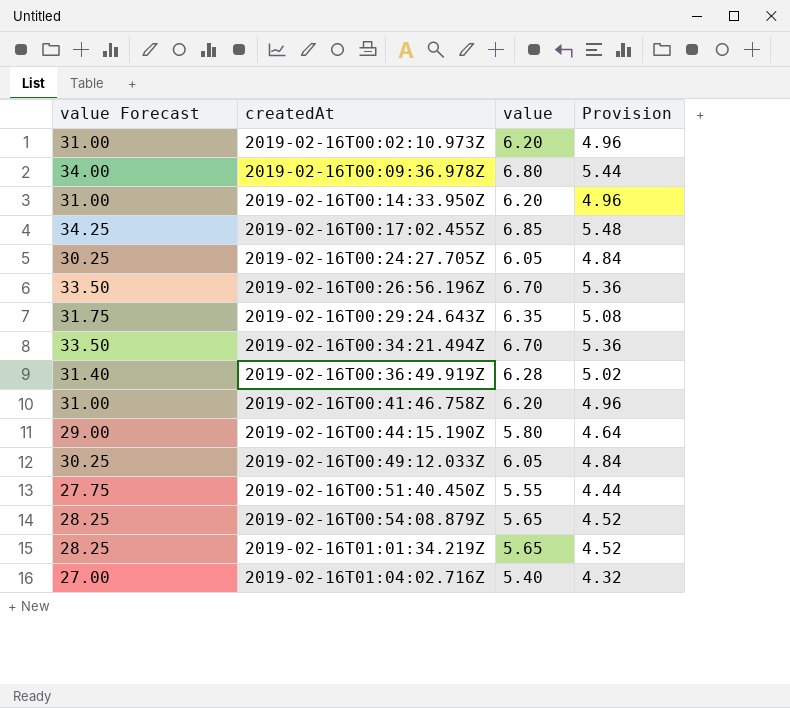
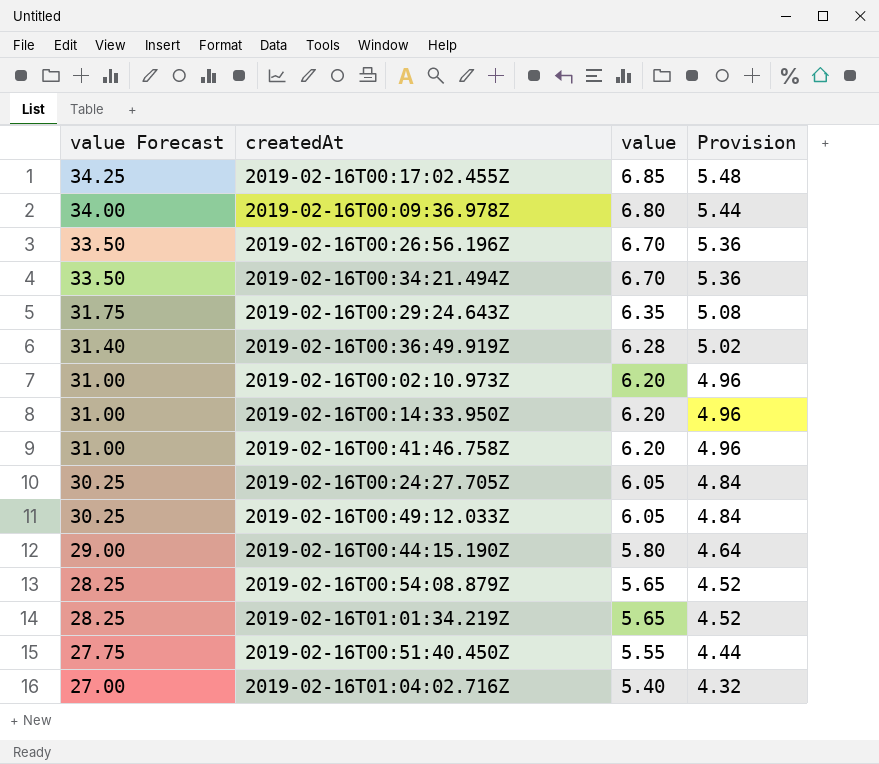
row order: createdAt ascending -> value Forecast descending

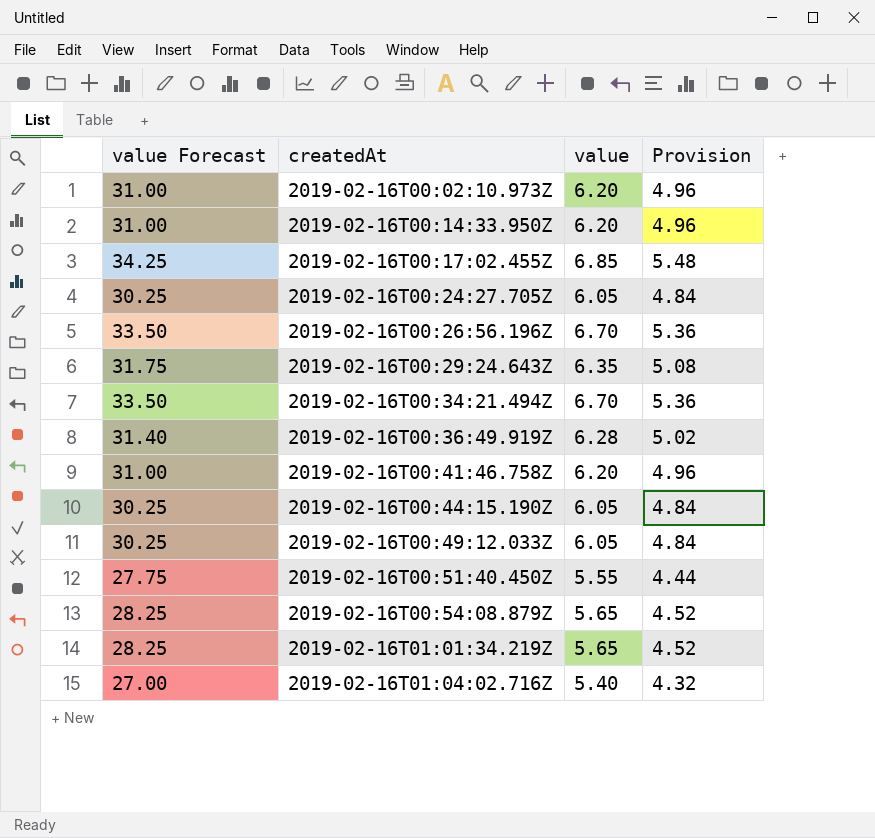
row order: value Forecast descending -> createdAt ascending
row 2019-02-16T00:09:36.978Z: 34.00 | 6.80 | 5.44 -> none
2019-02-16T00:44:15.190Z | value Forecast: 29.00 -> 30.25
2019-02-16T00:44:15.190Z | value: 5.80 -> 6.05
2019-02-16T00:44:15.190Z | Provision: 4.64 -> 4.84

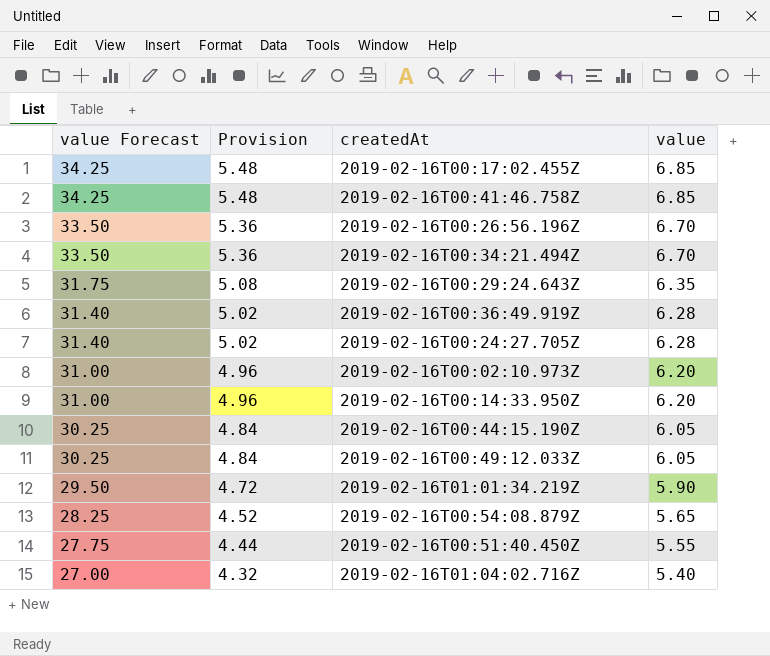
row order: createdAt ascending -> value Forecast descending
column Provision | position: 4 -> 2
2019-02-16T00:41:46.758Z | value Forecast: 31.00 -> 34.25
2019-02-16T00:41:46.758Z | Provision: 4.96 -> 5.48
2019-02-16T00:41:46.758Z | value: 6.20 -> 6.85
2019-02-16T00:24:27.705Z | value Forecast: 30.25 -> 31.40
2019-02-16T00:24:27.705Z | Provision: 4.84 -> 5.02
2019-02-16T00:24:27.705Z | value: 6.05 -> 6.28
2019-02-16T01:01:34.219Z | value Forecast: 28.25 -> 29.50
2019-02-16T01:01:34.219Z | Provision: 4.52 -> 4.72
2019-02-16T01:01:34.219Z | value: 5.65 -> 5.90

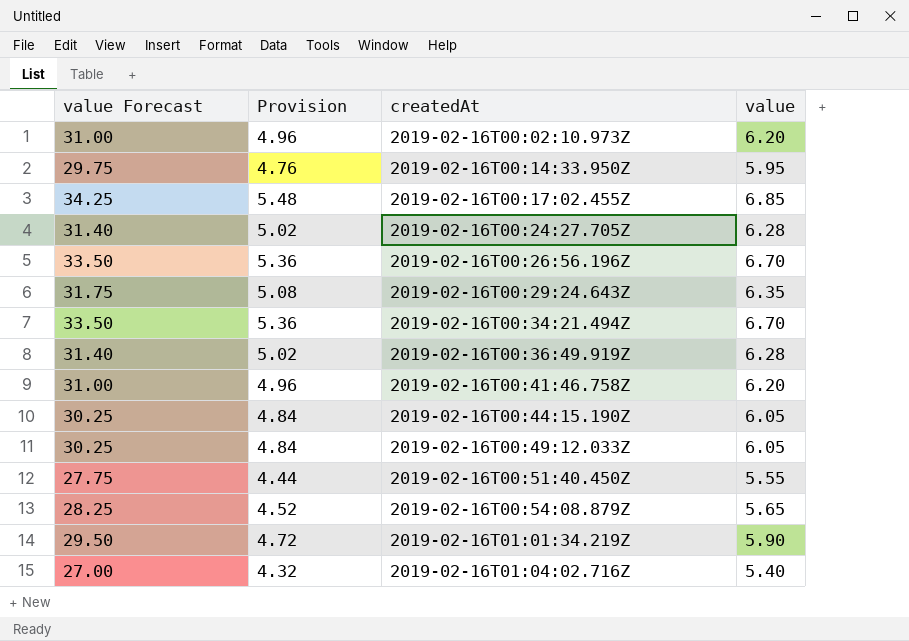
row order: value Forecast descending -> createdAt ascending
2019-02-16T00:14:33.950Z | value Forecast: 31.00 -> 29.75
2019-02-16T00:14:33.950Z | Provision: 4.96 -> 4.76
2019-02-16T00:14:33.950Z | value: 6.20 -> 5.95
2019-02-16T00:41:46.758Z | value Forecast: 34.25 -> 31.00
2019-02-16T00:41:46.758Z | Provision: 5.48 -> 4.96
2019-02-16T00:41:46.758Z | value: 6.85 -> 6.20

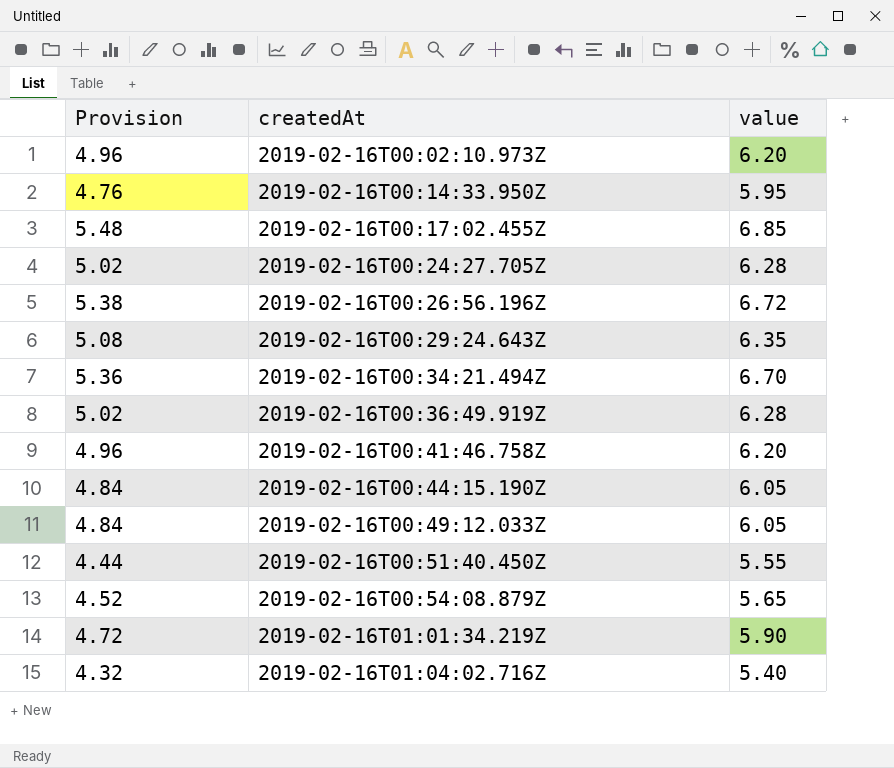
column value Forecast | formula: [value] * 5 -> none
2019-02-16T00:26:56.196Z | Provision: 5.36 -> 5.38
2019-02-16T00:26:56.196Z | value: 6.70 -> 6.72

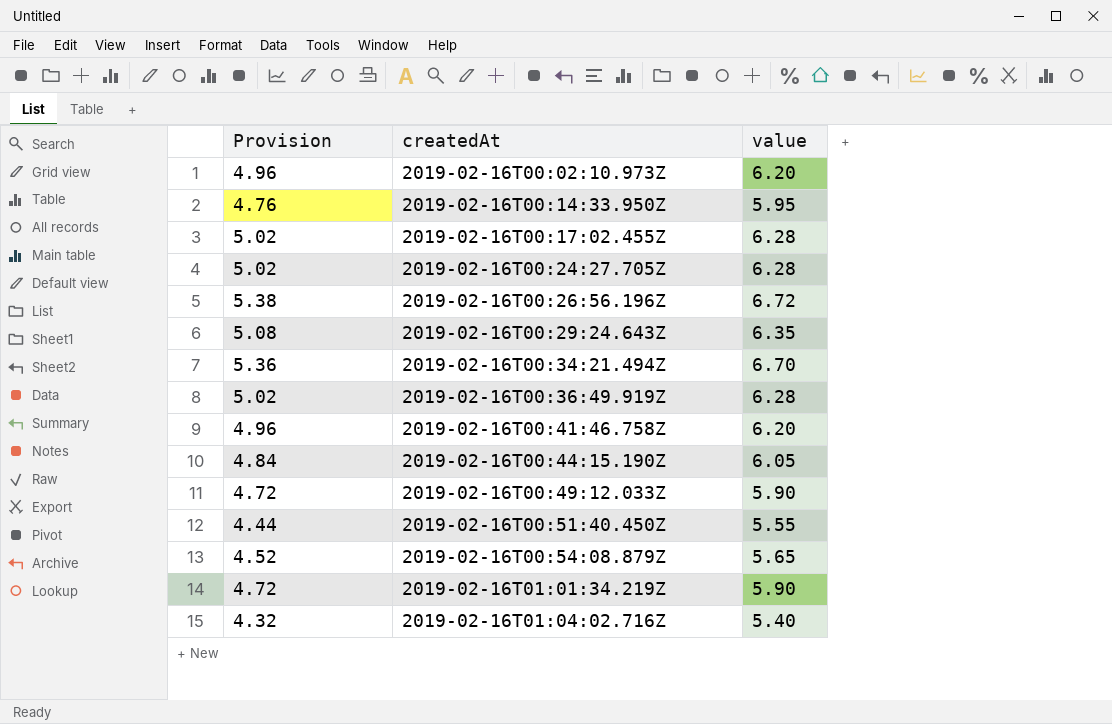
2019-02-16T00:17:02.455Z | Provision: 5.48 -> 5.02
2019-02-16T00:17:02.455Z | value: 6.85 -> 6.28
2019-02-16T00:49:12.033Z | Provision: 4.84 -> 4.72
2019-02-16T00:49:12.033Z | value: 6.05 -> 5.90

